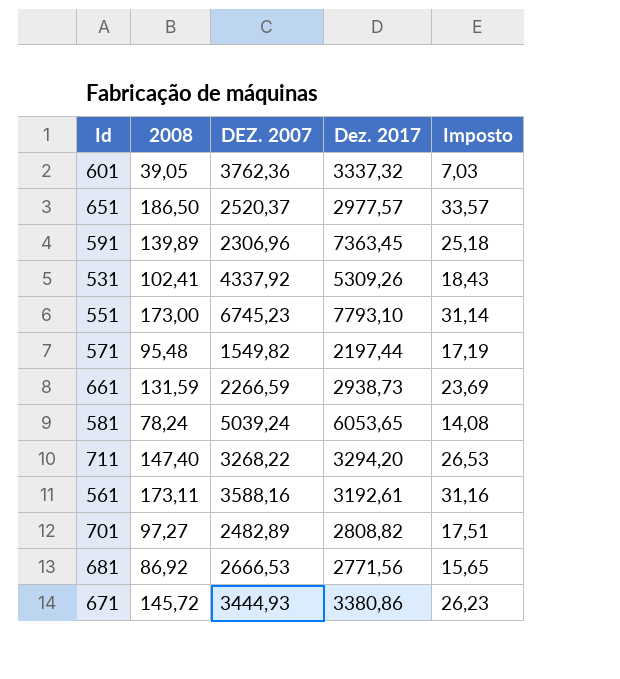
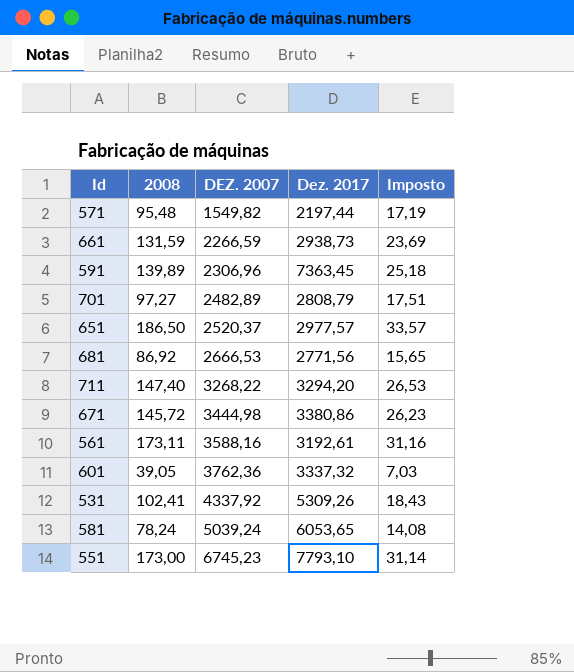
row order: none -> DEZ. 2007 ascending
701 | Dez. 2017: 2808,82 -> 2808,79
671 | DEZ. 2007: 3444,93 -> 3444,98

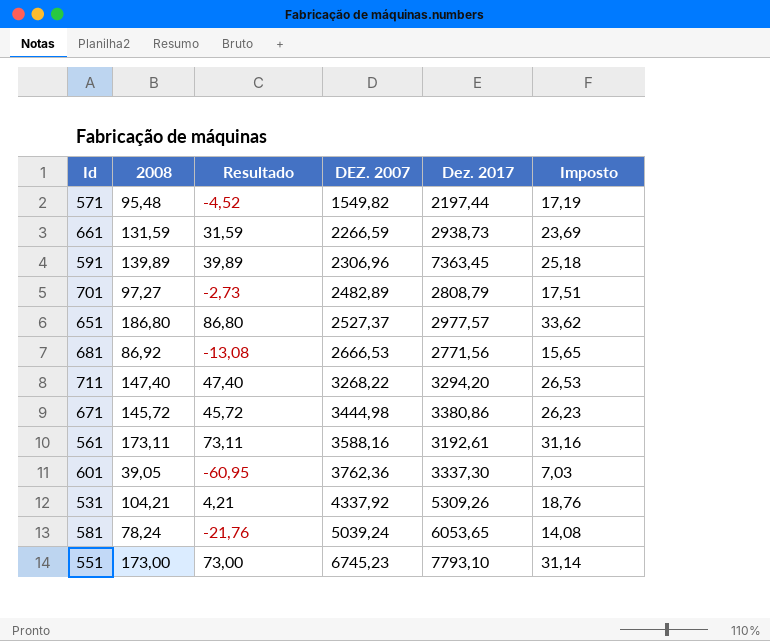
column Resultado | formula: none -> [2008] - 100
651 | 2008: 186,50 -> 186,80
651 | DEZ. 2007: 2520,37 -> 2527,37
651 | Imposto: 33,57 -> 33,62
601 | Dez. 2017: 3337,32 -> 3337,30
531 | 2008: 102,41 -> 104,21
531 | Imposto: 18,43 -> 18,76

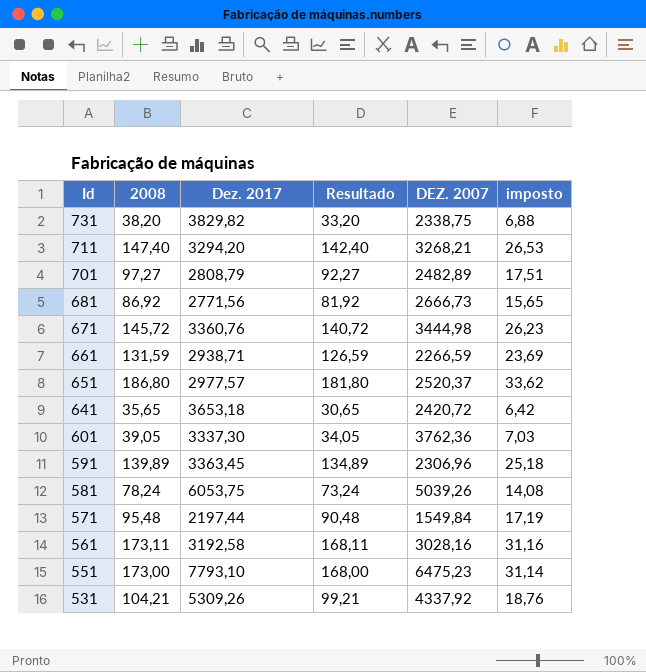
row order: DEZ. 2007 ascending -> Id descending
column Dez. 2017 | position: 5 -> 3
column Resultado | formula: [2008] - 100 -> [2008] - 5
column name: Imposto -> imposto
row 731: none -> 38,20 | 3829,82 | 33,20 | 2338,75 | 6,88
711 | DEZ. 2007: 3268,22 -> 3268,21
681 | DEZ. 2007: 2666,53 -> 2666,73
671 | Dez. 2017: 3380,86 -> 3360,76
661 | Dez. 2017: 2938,73 -> 2938,71
651 | DEZ. 2007: 2527,37 -> 2520,37
row 641: none -> 35,65 | 3653,18 | 30,65 | 2420,72 | 6,42
591 | Dez. 2017: 7363,45 -> 3363,45
581 | Dez. 2017: 6053,65 -> 6053,75
581 | DEZ. 2007: 5039,24 -> 5039,26
571 | DEZ. 2007: 1549,82 -> 1549,84
561 | Dez. 2017: 3192,61 -> 3192,58
561 | DEZ. 2007: 3588,16 -> 3028,16
551 | DEZ. 2007: 6745,23 -> 6475,23

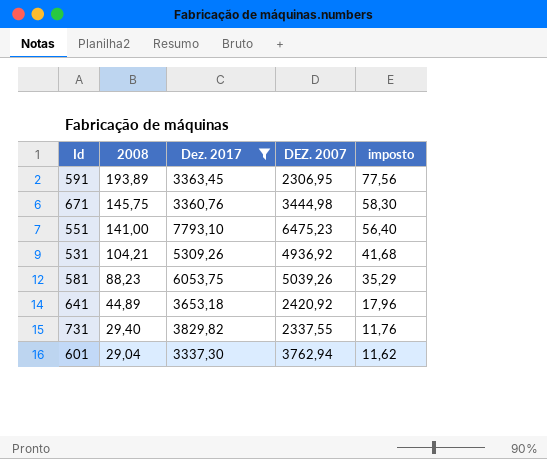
filter: none -> Dez. 2017 >= 3337,30
row order: Id descending -> 2008 descending
column Resultado | formula: [2008] - 5 -> none
column imposto | formula: [2008] * 0,18 -> [2008] * 0,4
591 | 2008: 139,89 -> 193,89
591 | DEZ. 2007: 2306,96 -> 2306,95
671 | 2008: 145,72 -> 145,75
551 | 2008: 173,00 -> 141,00
531 | DEZ. 2007: 4337,92 -> 4936,92
581 | 2008: 78,24 -> 88,23
641 | 2008: 35,65 -> 44,89
641 | DEZ. 2007: 2420,72 -> 2420,92
731 | 2008: 38,20 -> 29,40
731 | DEZ. 2007: 2338,75 -> 2337,55
601 | 2008: 39,05 -> 29,04
601 | DEZ. 2007: 3762,36 -> 3762,94

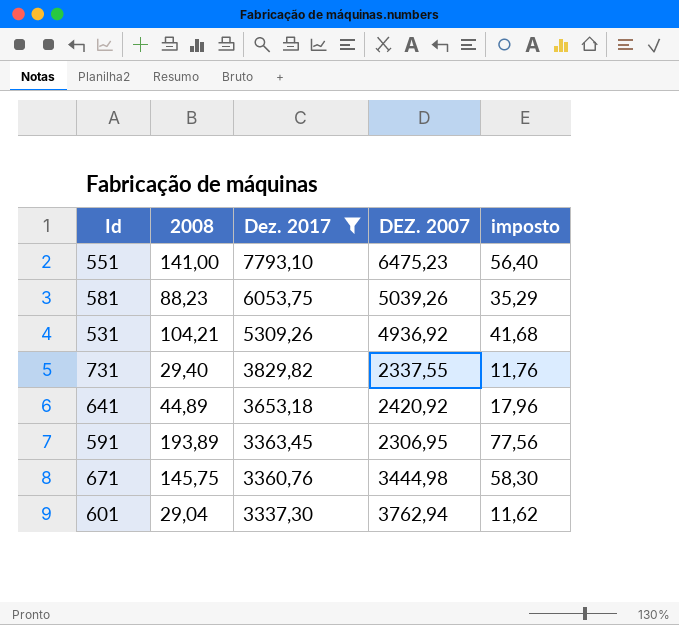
row order: 2008 descending -> Dez. 2017 descending

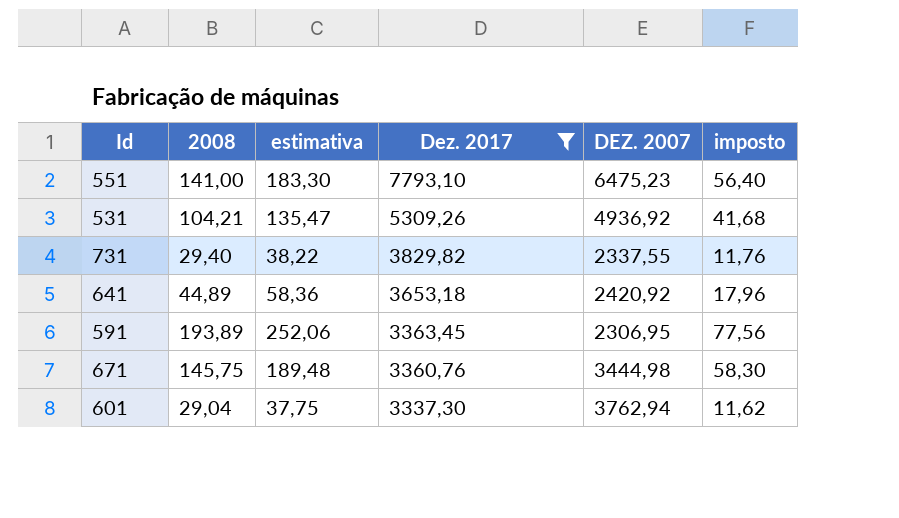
column estimativa | formula: none -> [2008] * 1,3
row 581: 88,23 | 6053,75 | 5039,26 | 35,29 -> none

